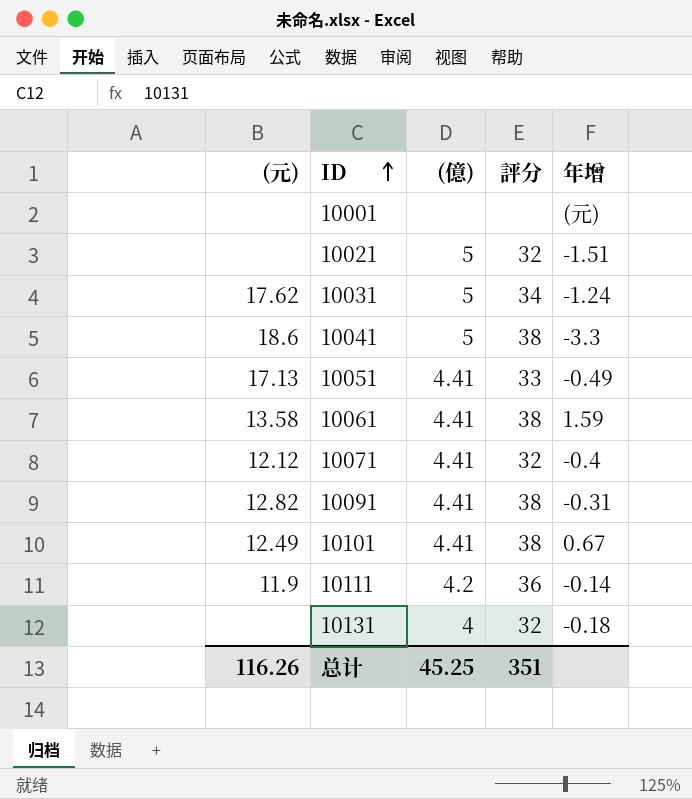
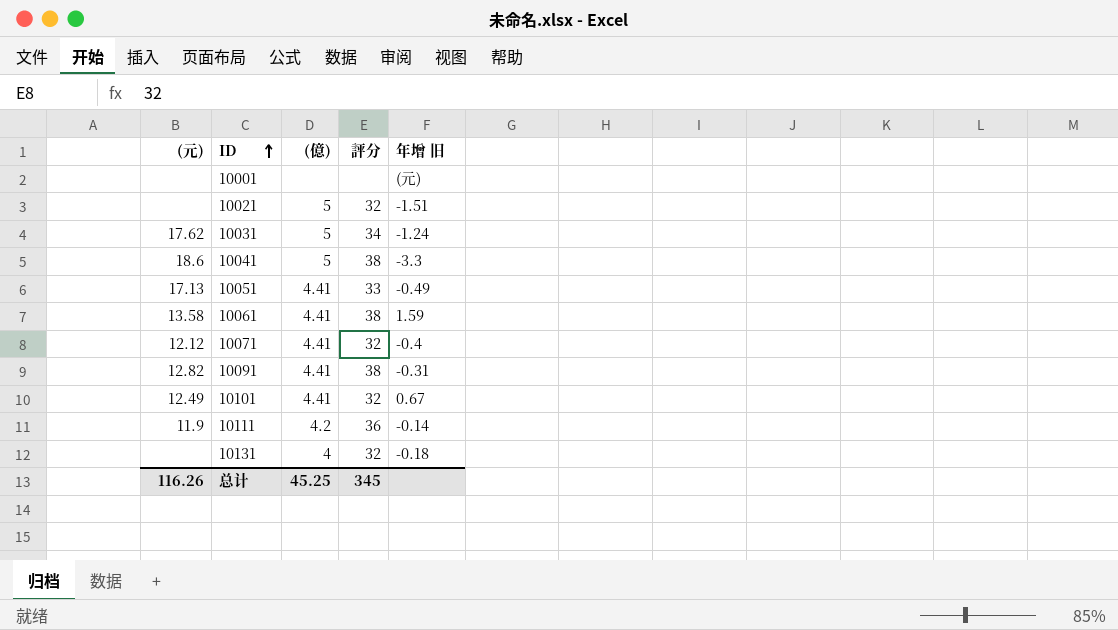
column name: 年增 -> 年增 旧
10101 | 評分: 38 -> 32
总计 | 評分: 351 -> 345

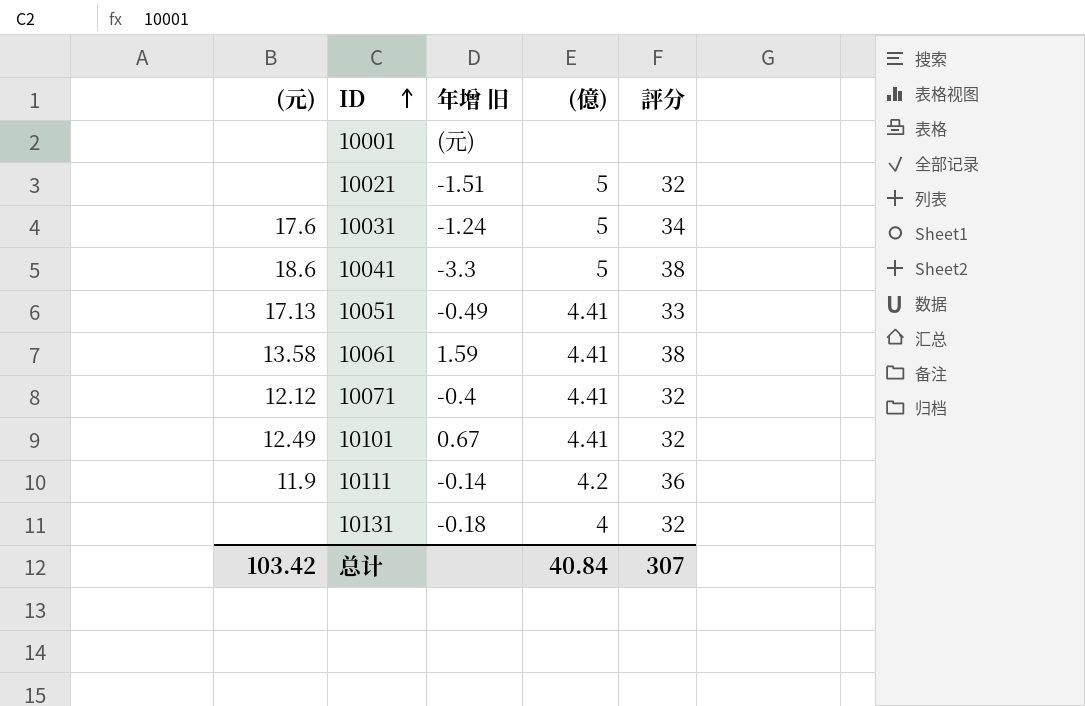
column 年增 旧 | position: 5 -> 3
row 10091: 12.82 | 4.41 | 38 | -0.31 -> none
10031 | (元): 17.62 -> 17.6
总计 | (元): 116.26 -> 103.42
总计 | (億): 45.25 -> 40.84
总计 | 評分: 345 -> 307

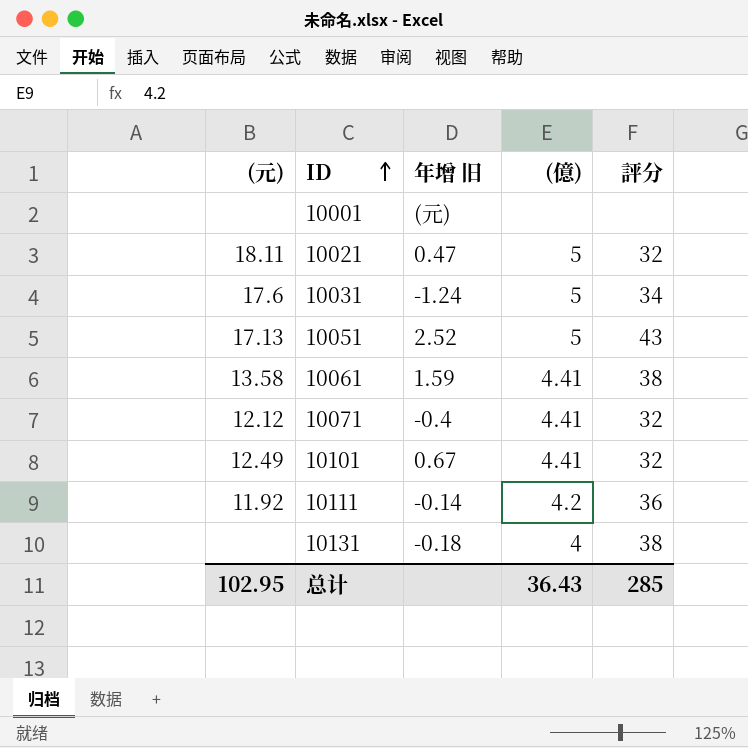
row 10041: 18.6 | -3.3 | 5 | 38 -> none
10021 | (元): none -> 18.11
10021 | 年增 旧: -1.51 -> 0.47
10051 | 年增 旧: -0.49 -> 2.52
10051 | (億): 4.41 -> 5
10051 | 評分: 33 -> 43
10111 | (元): 11.9 -> 11.92
10131 | 評分: 32 -> 38
总计 | (元): 103.42 -> 102.95
总计 | (億): 40.84 -> 36.43
总计 | 評分: 307 -> 285

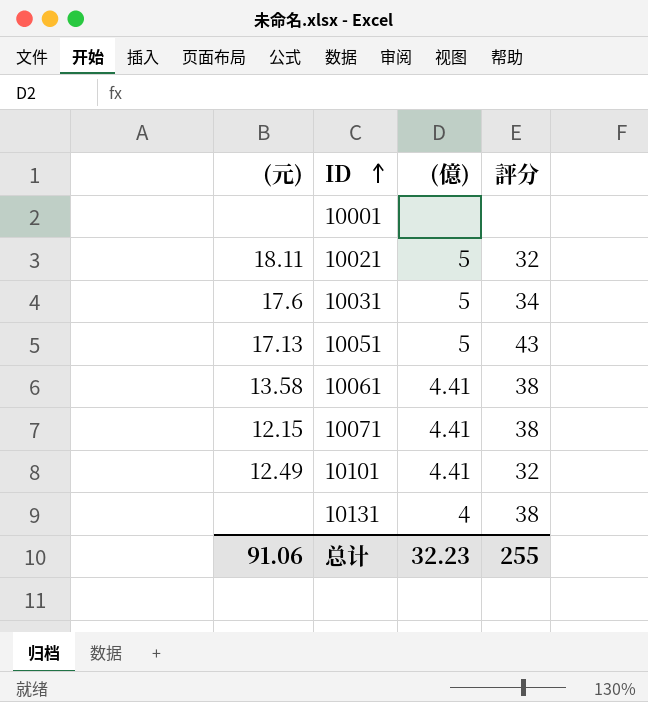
column 年增 旧 | position: 3 -> none
row 10111: 11.92 | -0.14 | 4.2 | 36 -> none
10071 | (元): 12.12 -> 12.15
10071 | 評分: 32 -> 38
总计 | (元): 102.95 -> 91.06
总计 | (億): 36.43 -> 32.23
总计 | 評分: 285 -> 255

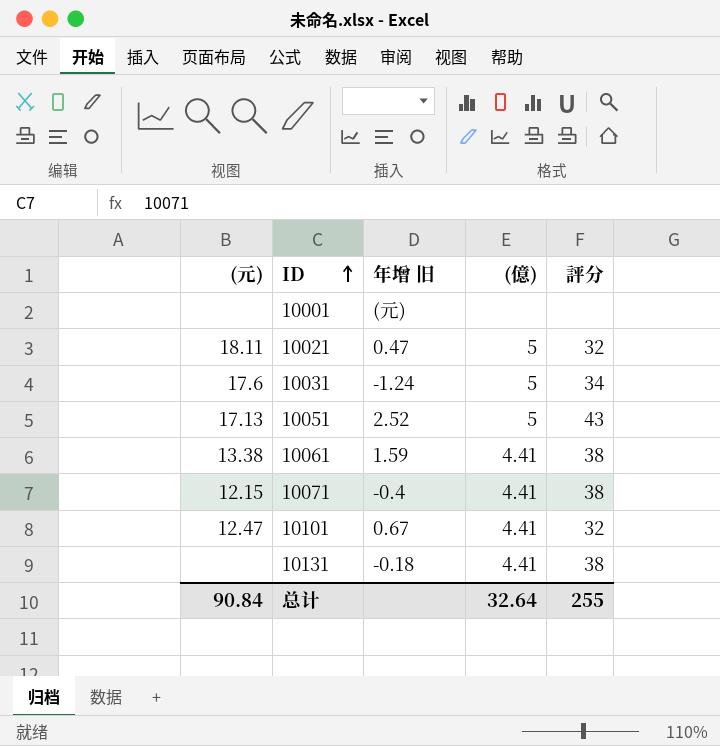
column 年增 旧 | position: none -> 3
10061 | (元): 13.58 -> 13.38
10101 | (元): 12.49 -> 12.47
10131 | (億): 4 -> 4.41
总计 | (元): 91.06 -> 90.84
总计 | (億): 32.23 -> 32.64

